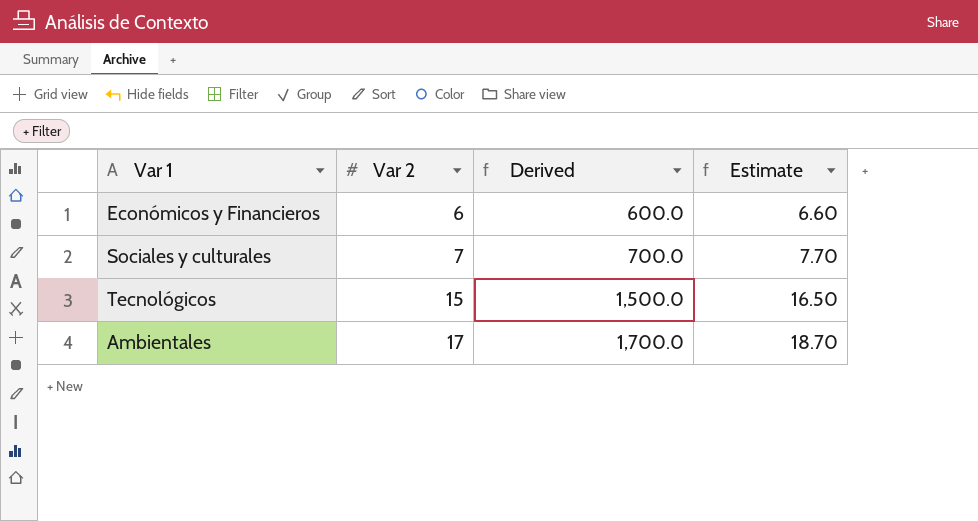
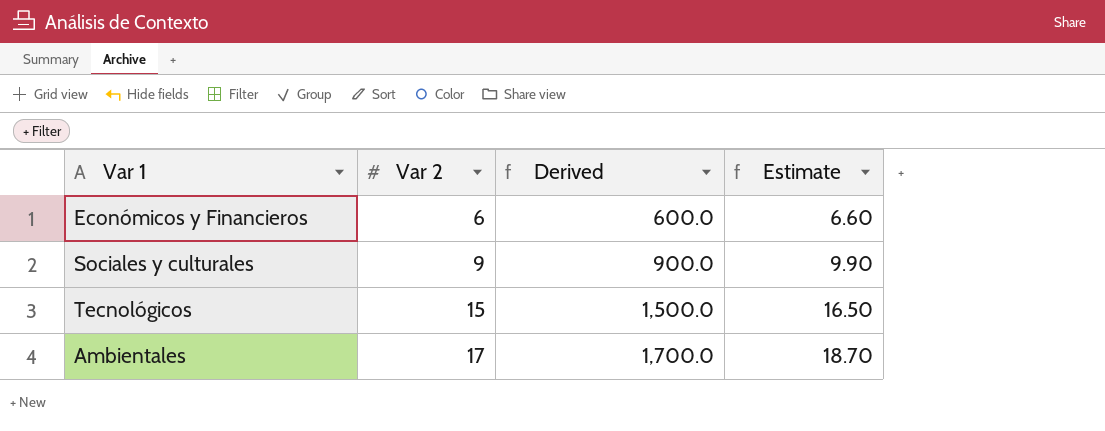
Sociales y culturales | Var 2: 7 -> 9
Sociales y culturales | Derived: 700.0 -> 900.0
Sociales y culturales | Estimate: 7.70 -> 9.90

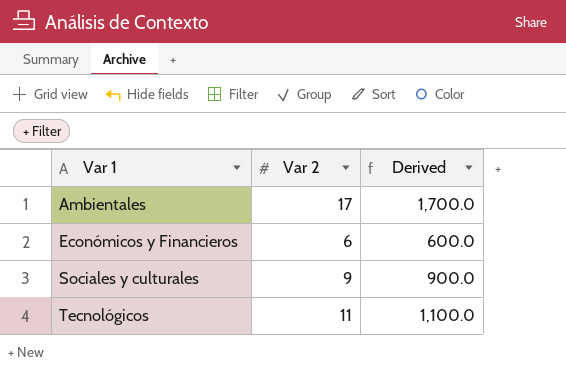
row order: Var 2 ascending -> Var 1 ascending
column Estimate | formula: [Var 2] * 1.1 -> none
Tecnológicos | Var 2: 15 -> 11
Tecnológicos | Derived: 1,500.0 -> 1,100.0

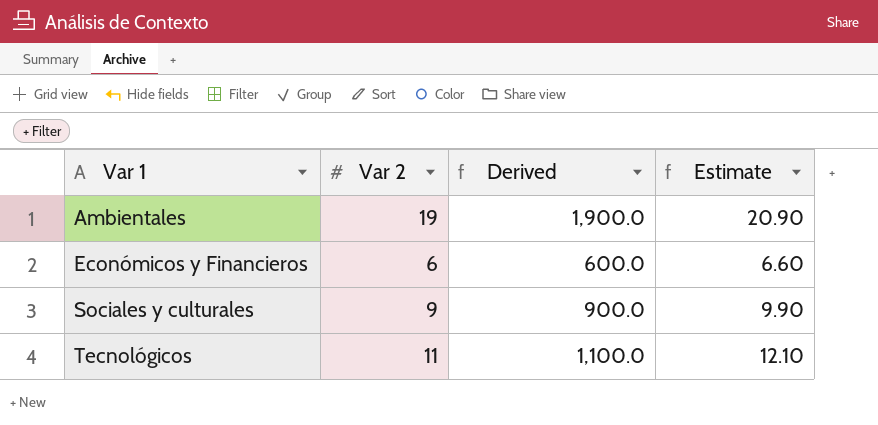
column Estimate | formula: none -> [Var 2] * 1.1
Ambientales | Var 2: 17 -> 19
Ambientales | Derived: 1,700.0 -> 1,900.0

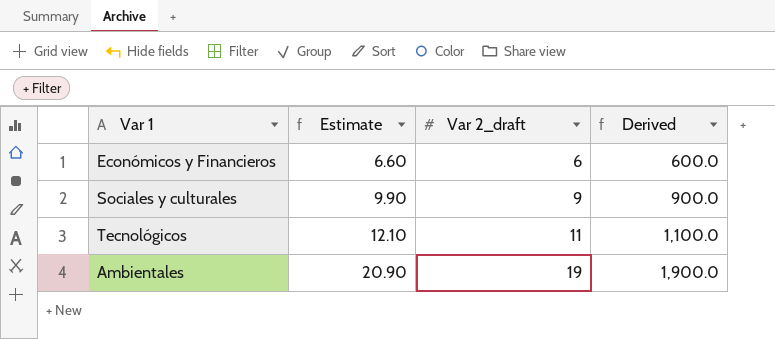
row order: Var 1 ascending -> Estimate ascending
column Estimate | position: 4 -> 2
column name: Var 2 -> Var 2_draft

